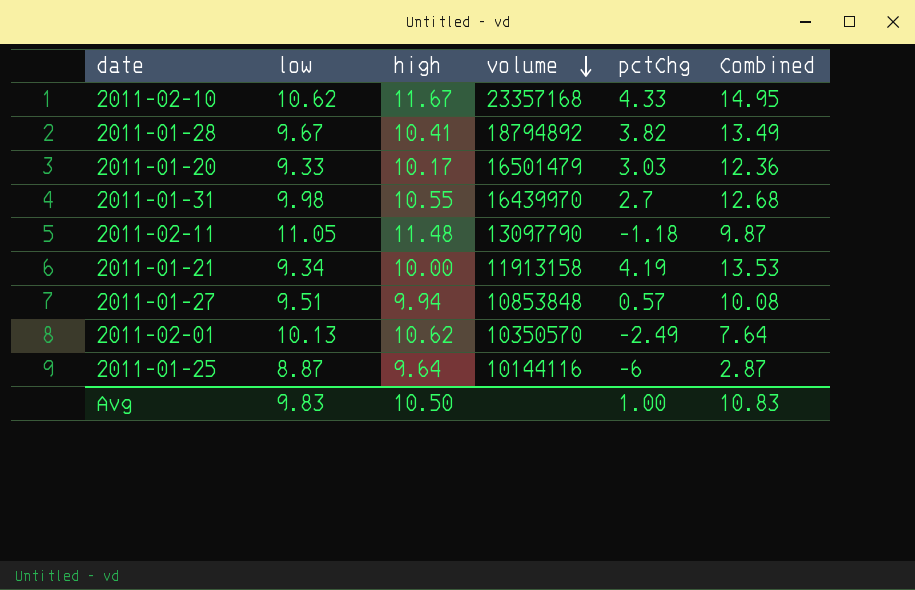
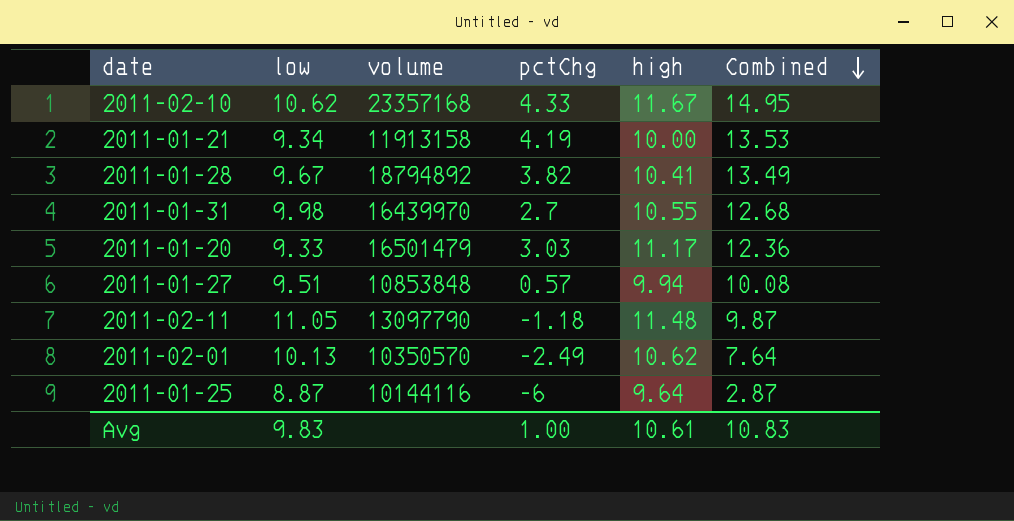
row order: volume descending -> Combined descending
column high | position: 3 -> 5
2011-01-20 | high: 10.17 -> 11.17
Avg | high: 10.50 -> 10.61

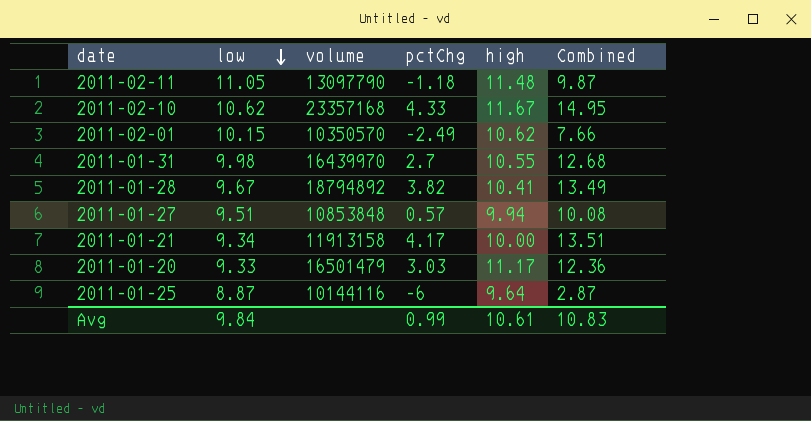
row order: Combined descending -> low descending
2011-02-01 | low: 10.13 -> 10.15
2011-02-01 | Combined: 7.64 -> 7.66
2011-01-21 | pctChg: 4.19 -> 4.17
2011-01-21 | Combined: 13.53 -> 13.51
Avg | low: 9.83 -> 9.84
Avg | pctChg: 1.00 -> 0.99

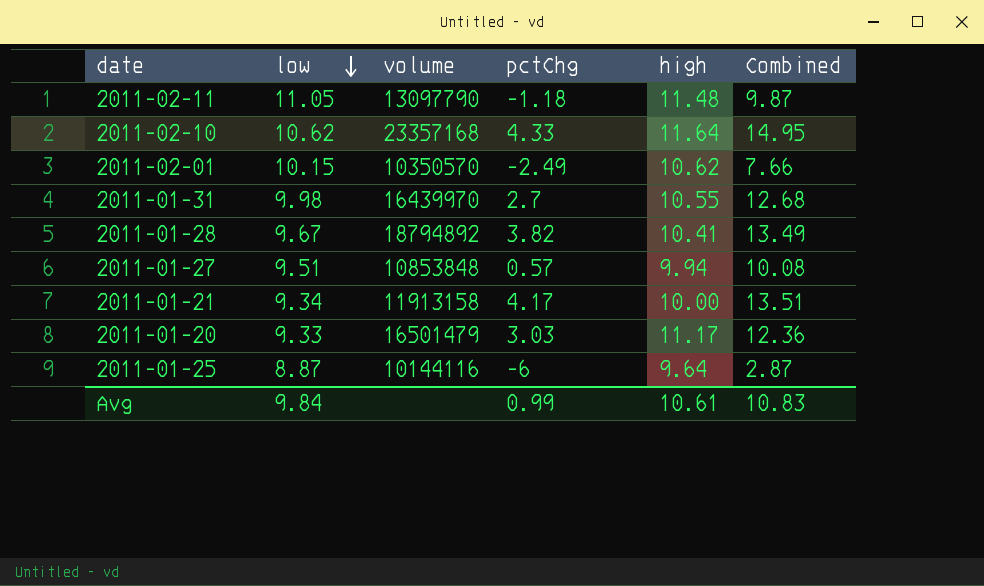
2011-02-10 | high: 11.67 -> 11.64

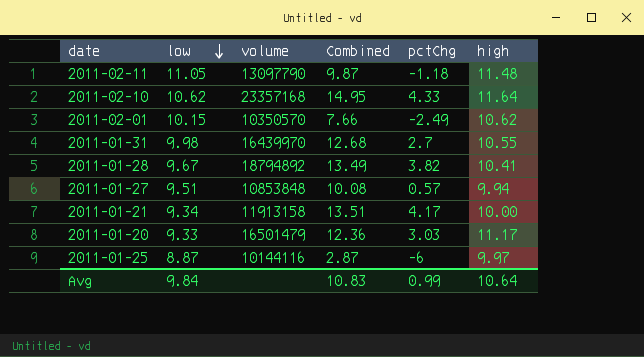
column Combined | position: 6 -> 4
2011-01-25 | high: 9.64 -> 9.97
Avg | high: 10.61 -> 10.64

